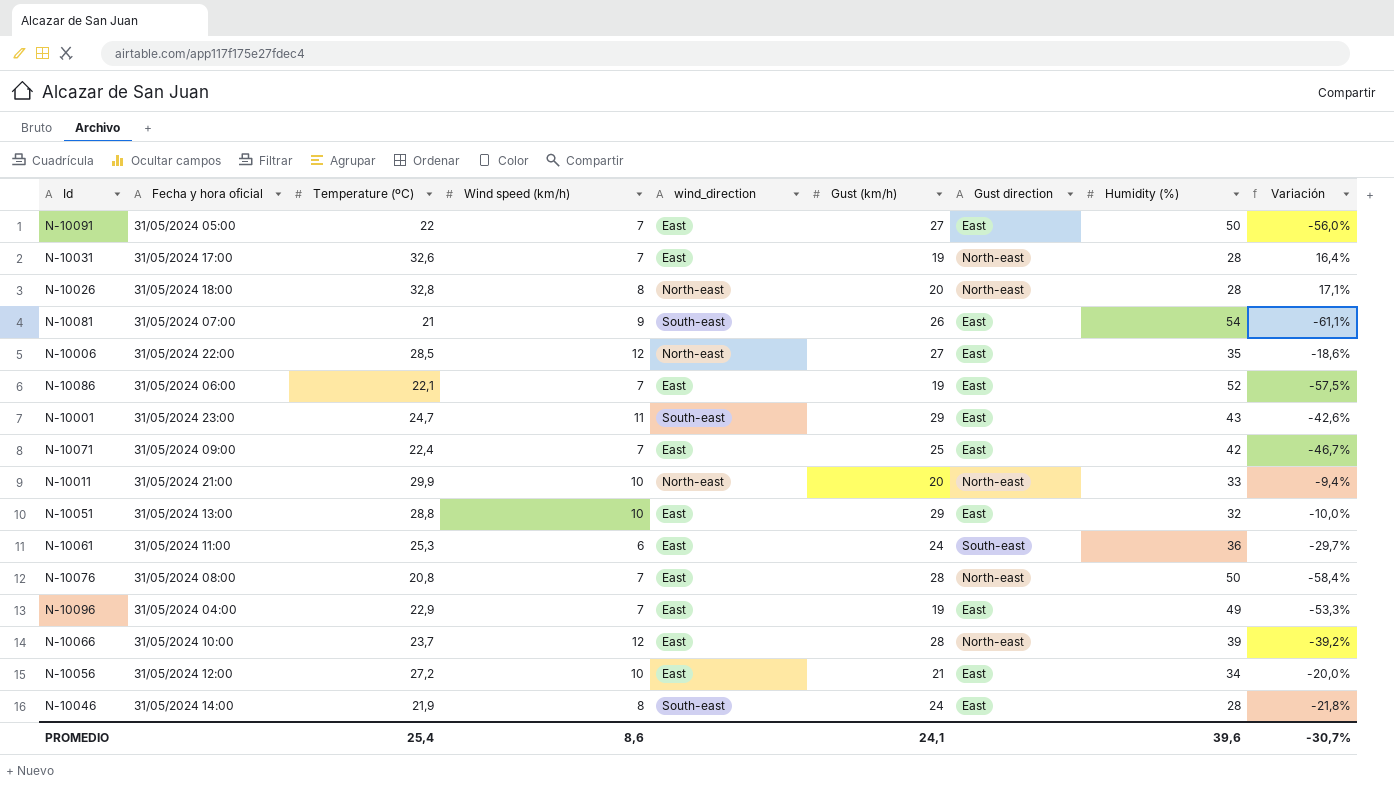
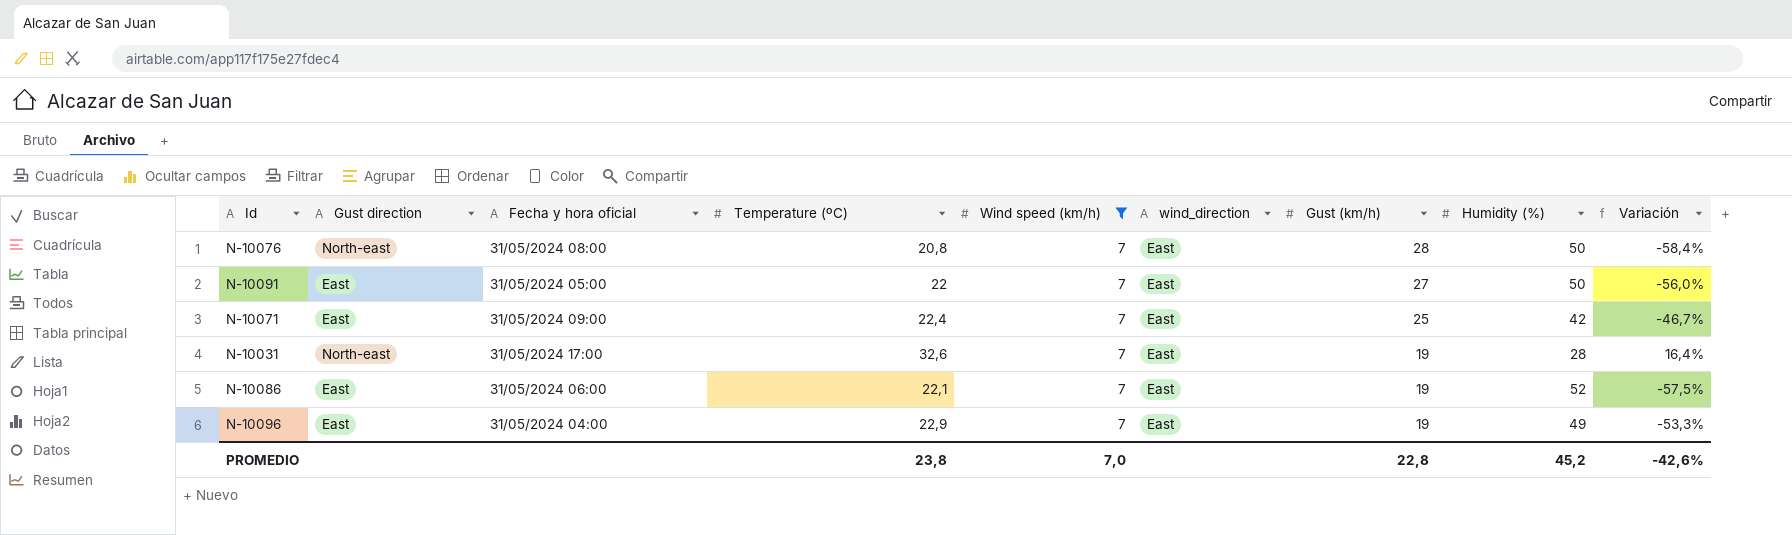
filter: none -> Wind speed (km/h) = 7
row order: none -> Gust (km/h) descending
column Gust direction | position: 7 -> 2
PROMEDIO | Temperature (ºC): 25,4 -> 23,8
PROMEDIO | Wind speed (km/h): 8,6 -> 7,0
PROMEDIO | Gust (km/h): 24,1 -> 22,8
PROMEDIO | Humidity (%): 39,6 -> 45,2
PROMEDIO | Variación: -30,7% -> -42,6%

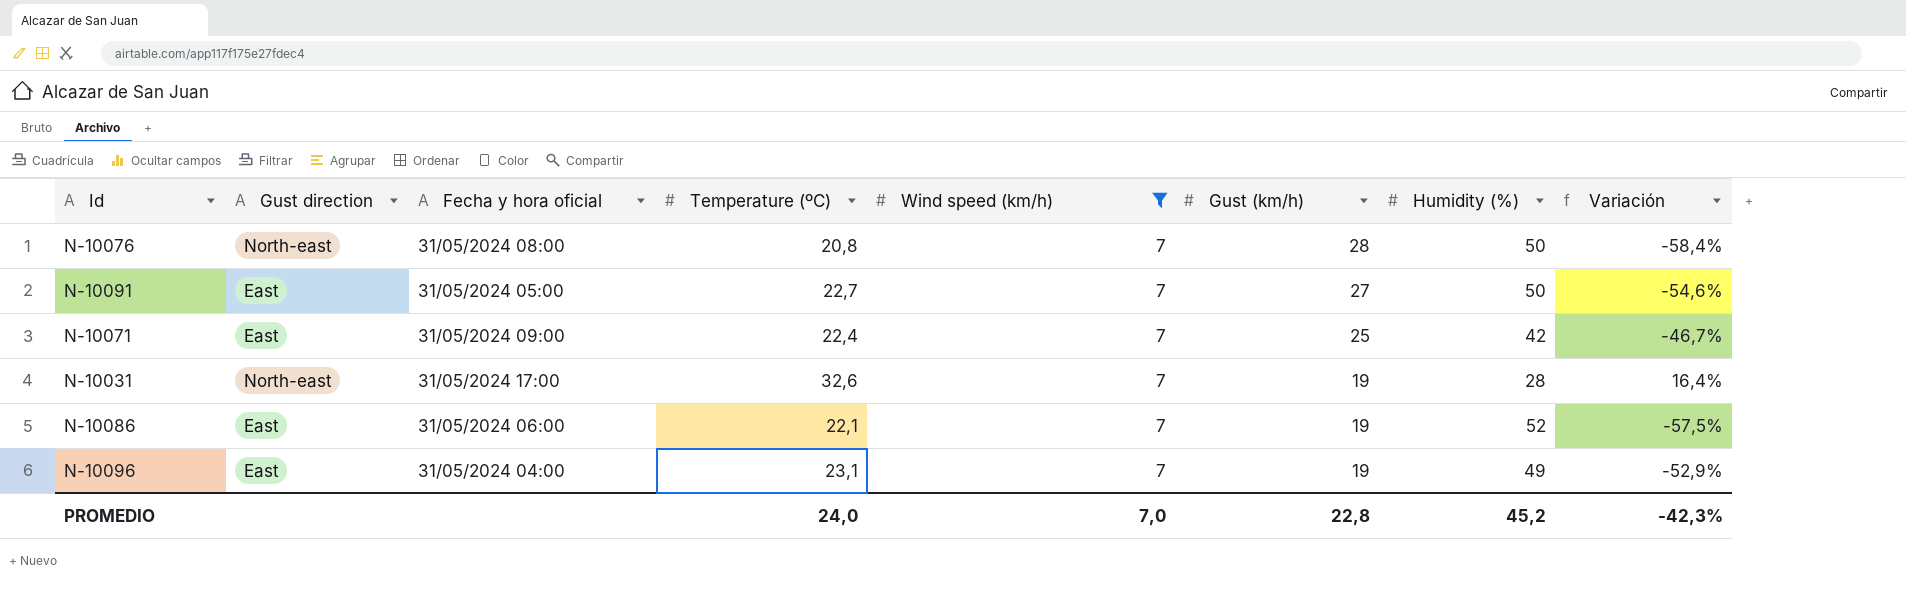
column wind_direction | position: 6 -> none
N-10091 | Temperature (ºC): 22 -> 22,7
N-10091 | Variación: -56,0% -> -54,6%
N-10096 | Temperature (ºC): 22,9 -> 23,1
N-10096 | Variación: -53,3% -> -52,9%
PROMEDIO | Temperature (ºC): 23,8 -> 24,0
PROMEDIO | Variación: -42,6% -> -42,3%

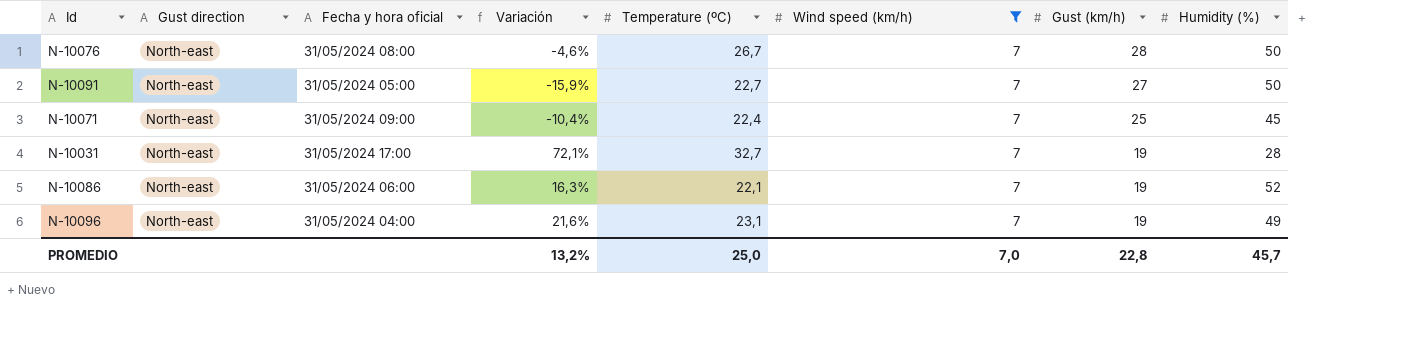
column Variación | formula: ([Temperature (ºC)] - [Humidity (%)]) / [Humidity (%)] -> ([Temperature (ºC)] - [Gust (km/h)]) / [Gust (km/h)]
column Variación | position: 8 -> 4
N-10076 | Temperature (ºC): 20,8 -> 26,7
N-10091 | Gust direction: East -> North-east
N-10071 | Gust direction: East -> North-east
N-10071 | Humidity (%): 42 -> 45
N-10031 | Temperature (ºC): 32,6 -> 32,7
N-10086 | Gust direction: East -> North-east
N-10096 | Gust direction: East -> North-east
PROMEDIO | Variación: -42,3% -> 13,2%
PROMEDIO | Temperature (ºC): 24,0 -> 25,0
PROMEDIO | Humidity (%): 45,2 -> 45,7

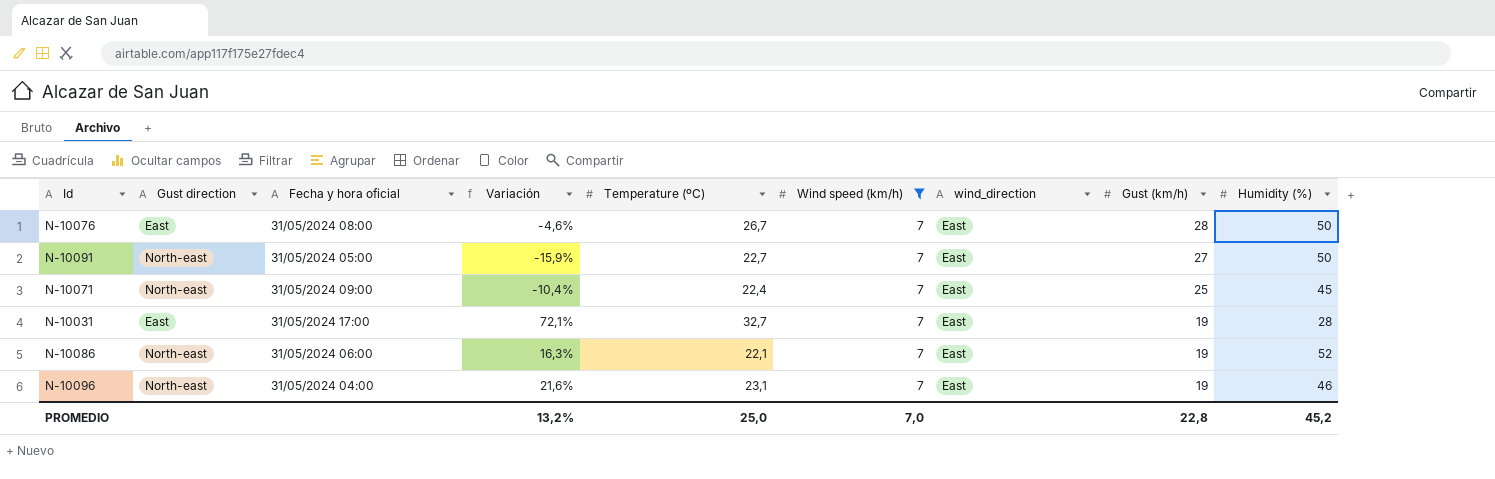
column wind_direction | position: none -> 7
N-10076 | Gust direction: North-east -> East
N-10031 | Gust direction: North-east -> East
N-10096 | Humidity (%): 49 -> 46
PROMEDIO | Humidity (%): 45,7 -> 45,2

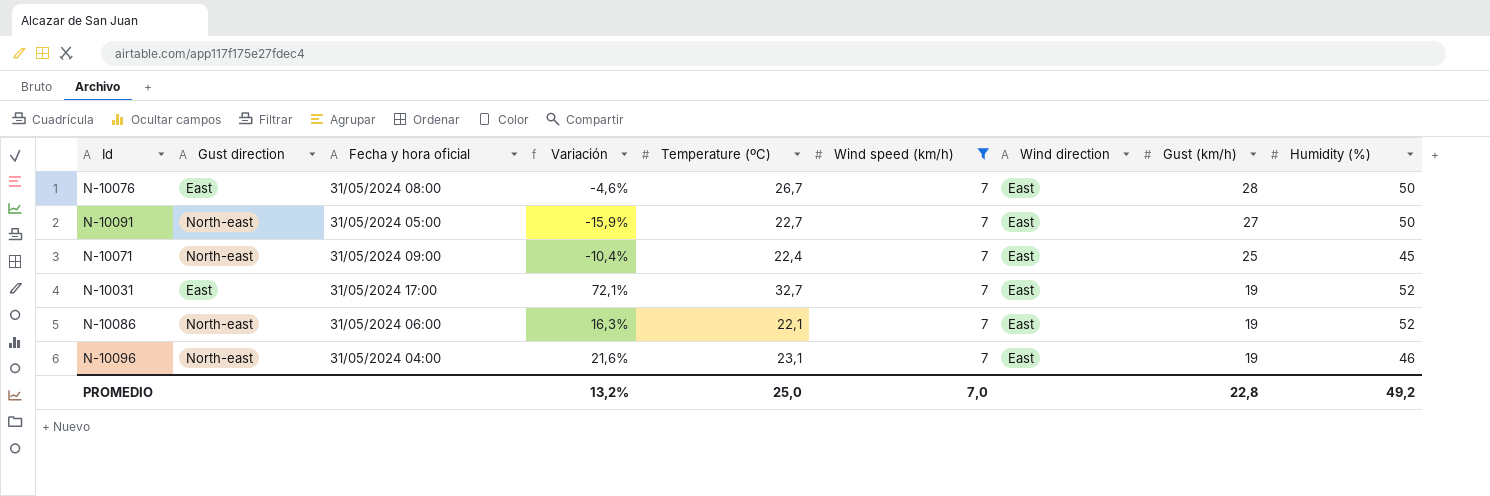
column name: wind_direction -> Wind direction
N-10031 | Humidity (%): 28 -> 52
PROMEDIO | Humidity (%): 45,2 -> 49,2

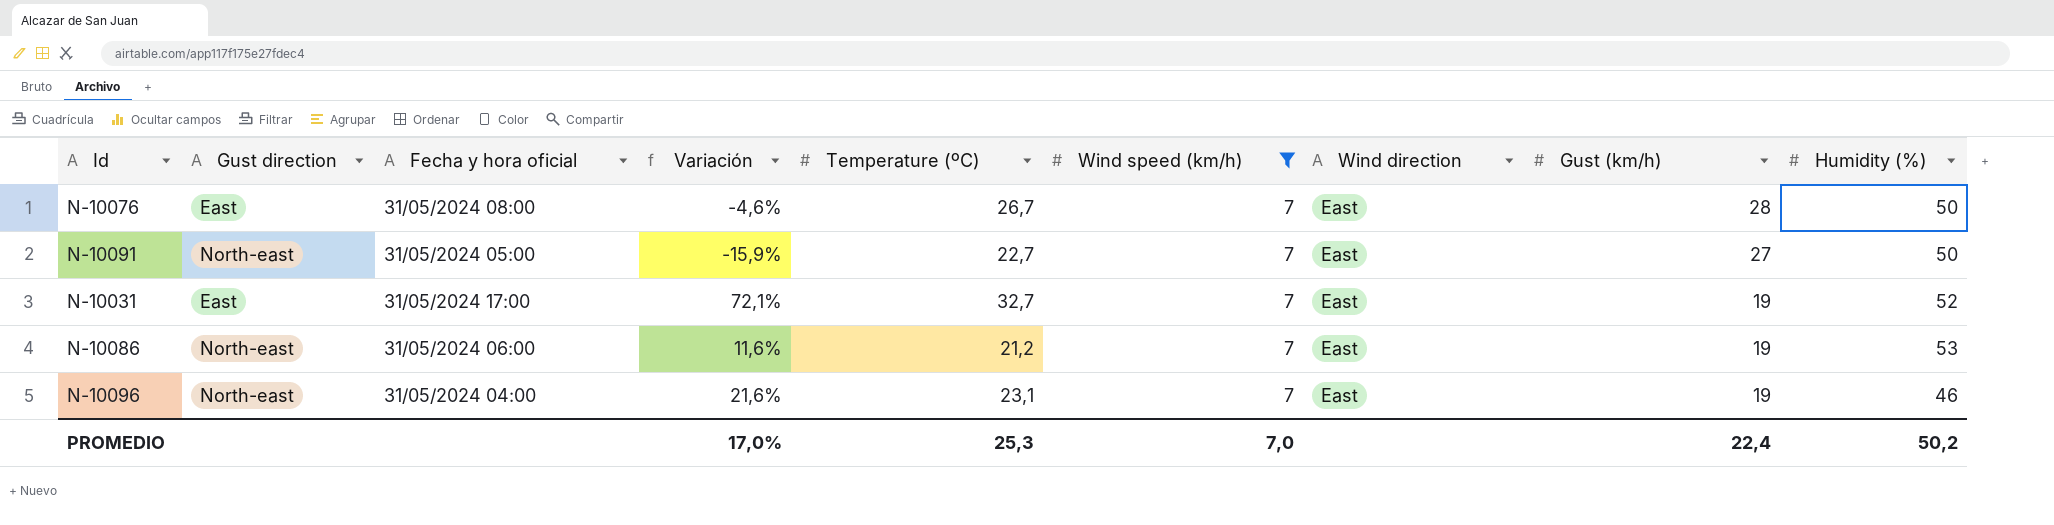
row N-10071: North-east | 31/05/2024 09:00 | -10,4% | 22,4 | 7 | East | 25 | 45 -> none
N-10086 | Variación: 16,3% -> 11,6%
N-10086 | Temperature (ºC): 22,1 -> 21,2
N-10086 | Humidity (%): 52 -> 53
PROMEDIO | Variación: 13,2% -> 17,0%
PROMEDIO | Temperature (ºC): 25,0 -> 25,3
PROMEDIO | Gust (km/h): 22,8 -> 22,4
PROMEDIO | Humidity (%): 49,2 -> 50,2

